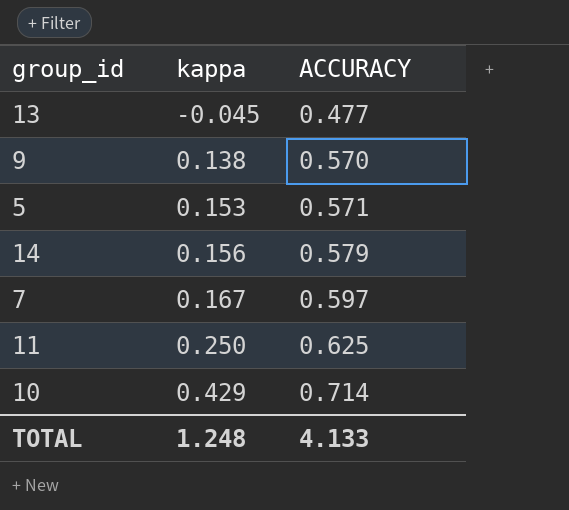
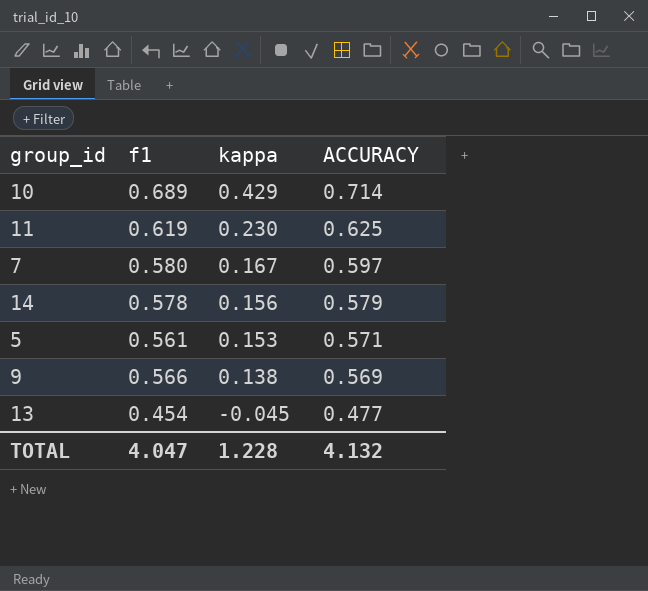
row order: kappa ascending -> kappa descending
column f1 | position: none -> 2
11 | kappa: 0.250 -> 0.230
9 | ACCURACY: 0.570 -> 0.569
TOTAL | kappa: 1.248 -> 1.228
TOTAL | ACCURACY: 4.133 -> 4.132

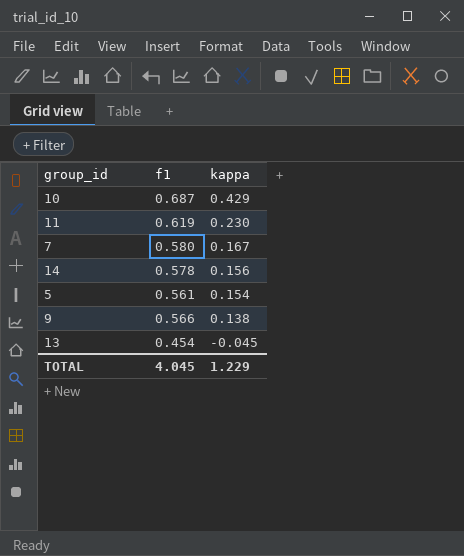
column ACCURACY | position: 4 -> none
10 | f1: 0.689 -> 0.687
5 | kappa: 0.153 -> 0.154
TOTAL | f1: 4.047 -> 4.045
TOTAL | kappa: 1.228 -> 1.229

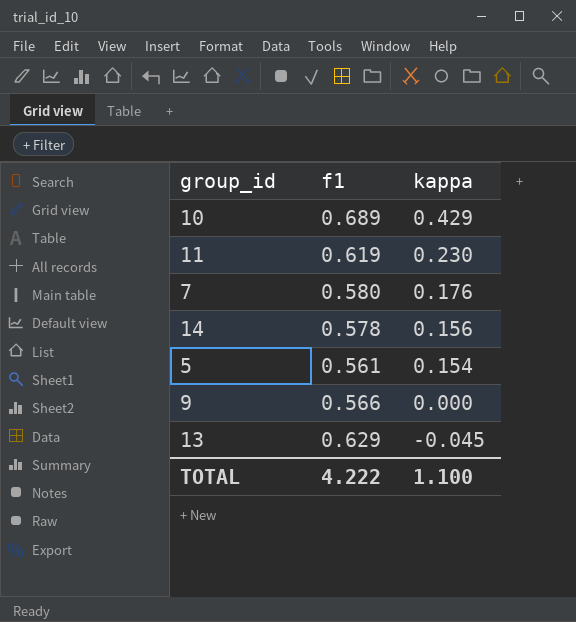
10 | f1: 0.687 -> 0.689
7 | kappa: 0.167 -> 0.176
9 | kappa: 0.138 -> 0.000
13 | f1: 0.454 -> 0.629
TOTAL | f1: 4.045 -> 4.222
TOTAL | kappa: 1.229 -> 1.100

